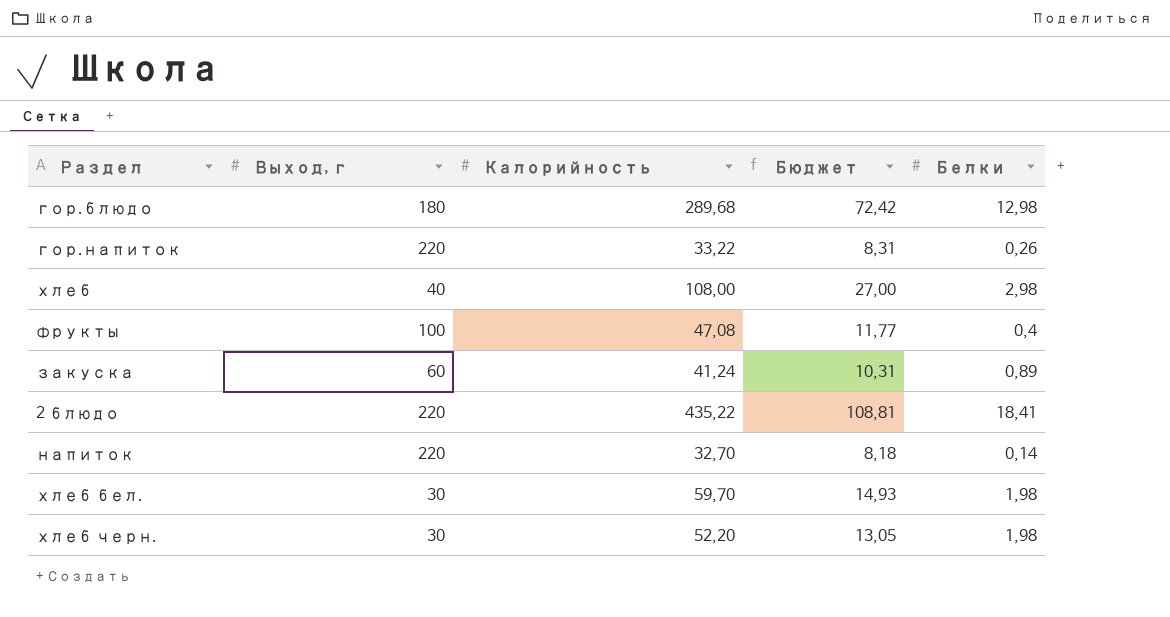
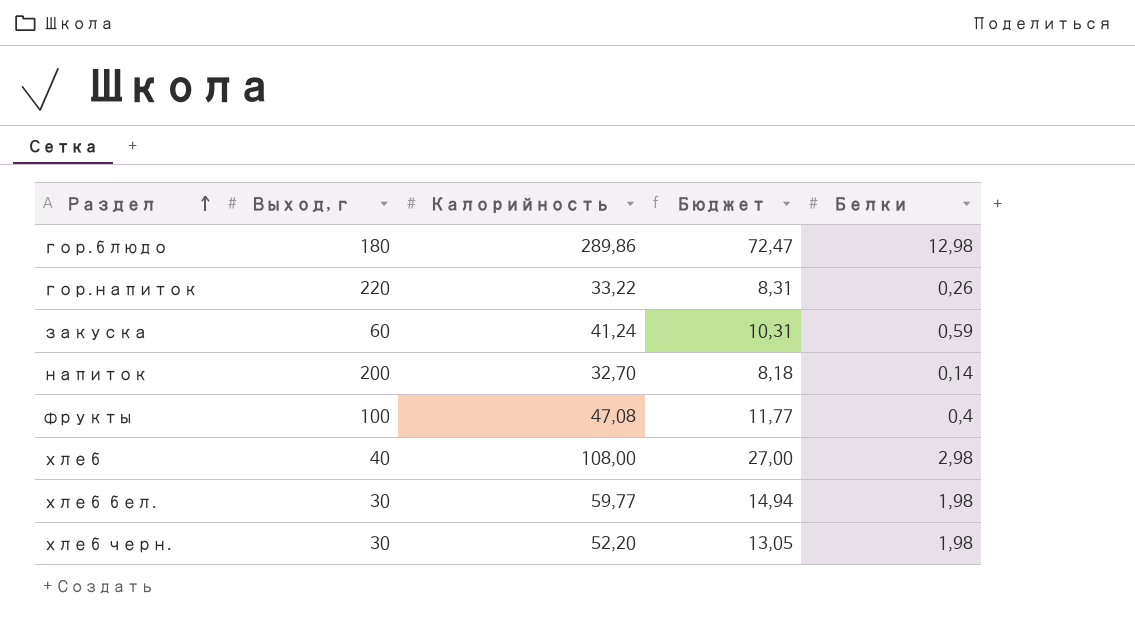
row order: none -> Раздел ascending
row 2 блюдо: 220 | 435,22 | 108,81 | 18,41 -> none
гор.блюдо | Калорийность: 289,68 -> 289,86
гор.блюдо | Бюджет: 72,42 -> 72,47
закуска | Белки: 0,89 -> 0,59
напиток | Выход, г: 220 -> 200
хлеб бел. | Калорийность: 59,70 -> 59,77
хлеб бел. | Бюджет: 14,93 -> 14,94

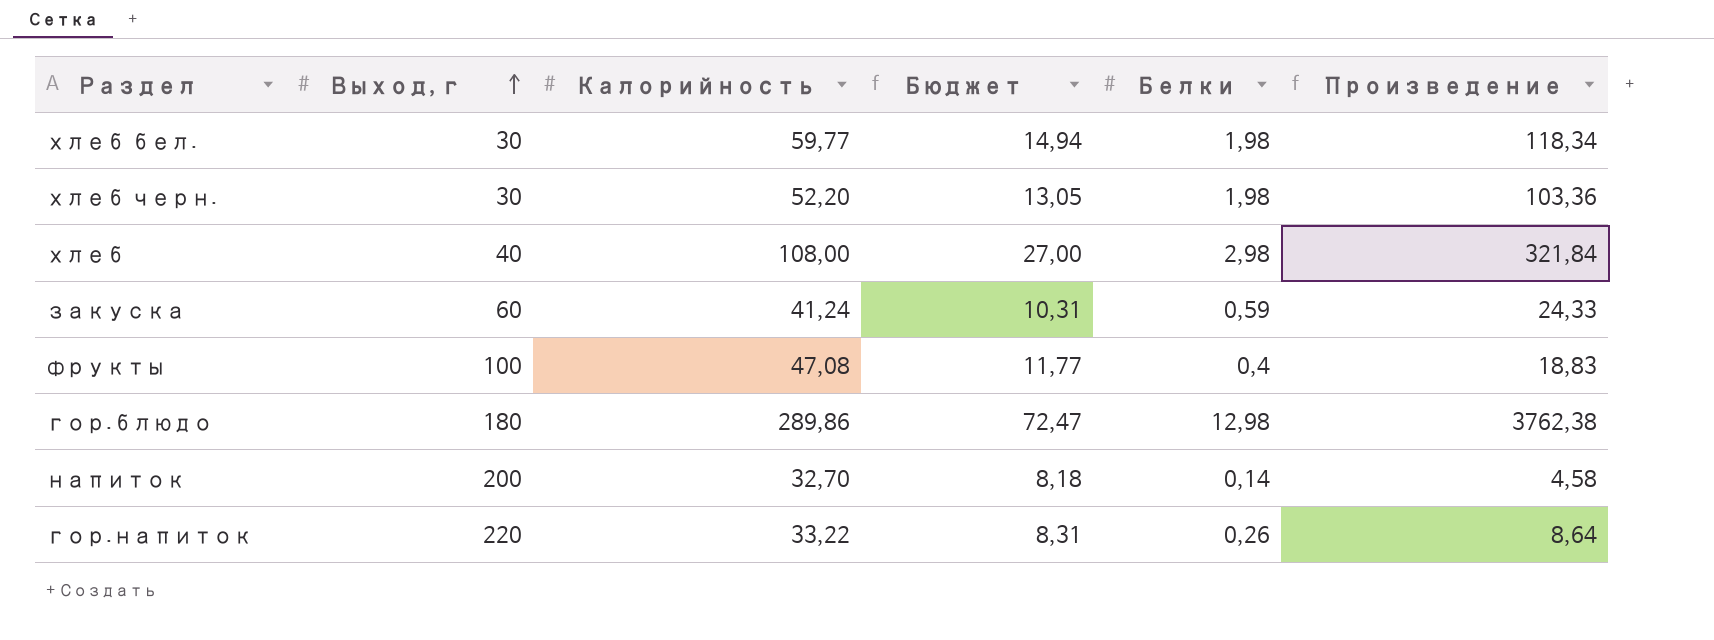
row order: Раздел ascending -> Выход, г ascending
column Произведение | formula: none -> [Калорийность] * [Белки]

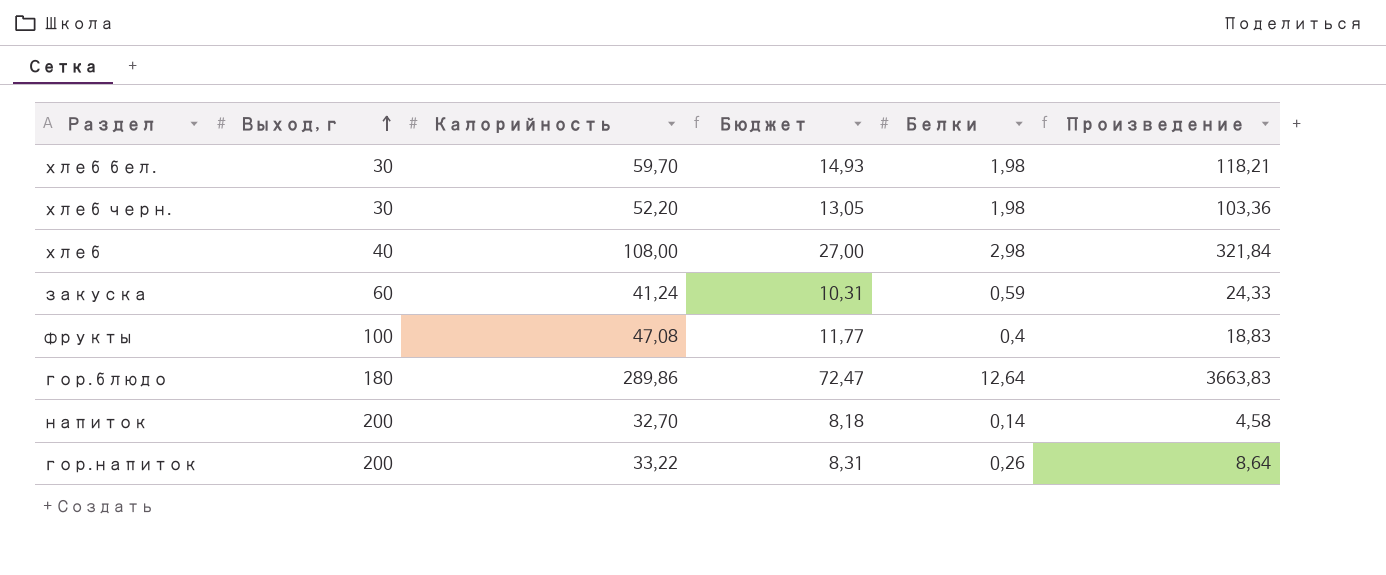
хлеб бел. | Калорийность: 59,77 -> 59,70
хлеб бел. | Бюджет: 14,94 -> 14,93
хлеб бел. | Произведение: 118,34 -> 118,21
гор.блюдо | Белки: 12,98 -> 12,64
гор.блюдо | Произведение: 3762,38 -> 3663,83
гор.напиток | Выход, г: 220 -> 200

